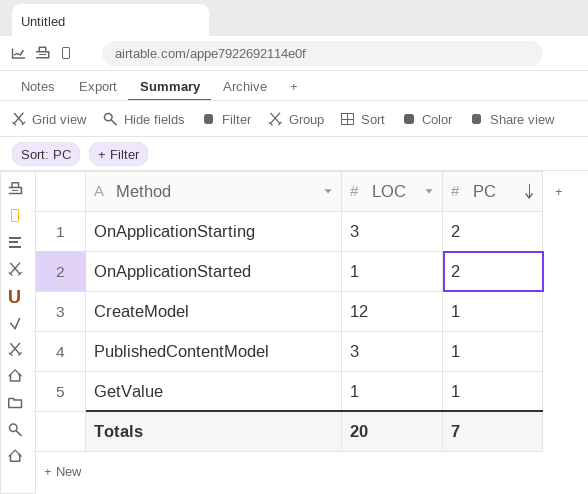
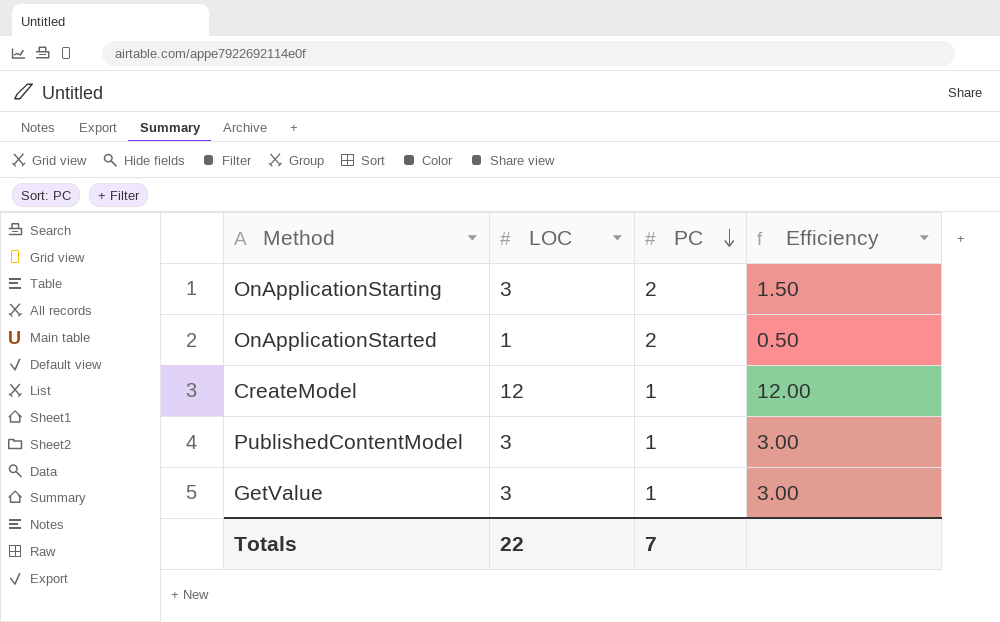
column Efficiency | formula: none -> [LOC] / [PC]
GetValue | LOC: 1 -> 3
Totals | LOC: 20 -> 22

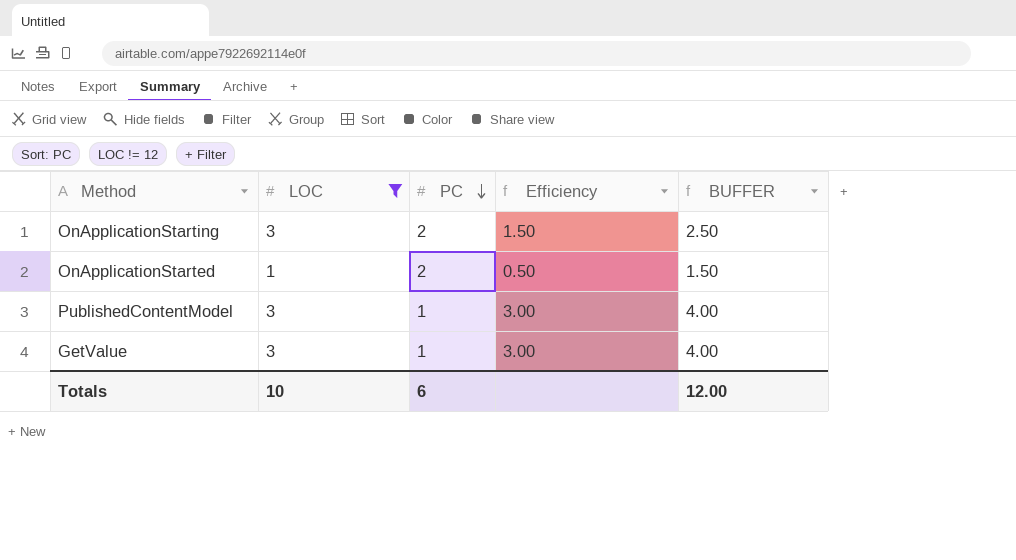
filter: none -> LOC != 12
column BUFFER | formula: none -> [Efficiency] + 1
Totals | LOC: 22 -> 10
Totals | PC: 7 -> 6

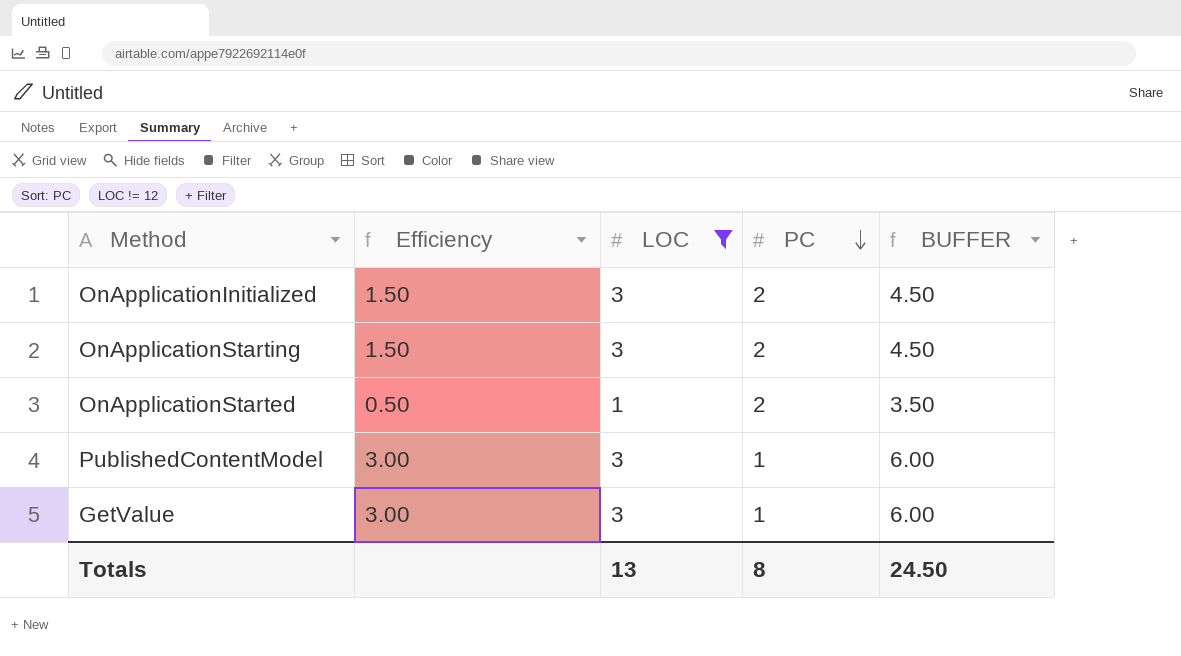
column Efficiency | position: 4 -> 2
column BUFFER | formula: [Efficiency] + 1 -> [Efficiency] + 3
row OnApplicationInitialized: none -> 1.50 | 3 | 2 | 4.50
Totals | LOC: 10 -> 13
Totals | PC: 6 -> 8
Totals | BUFFER: 12.00 -> 24.50

